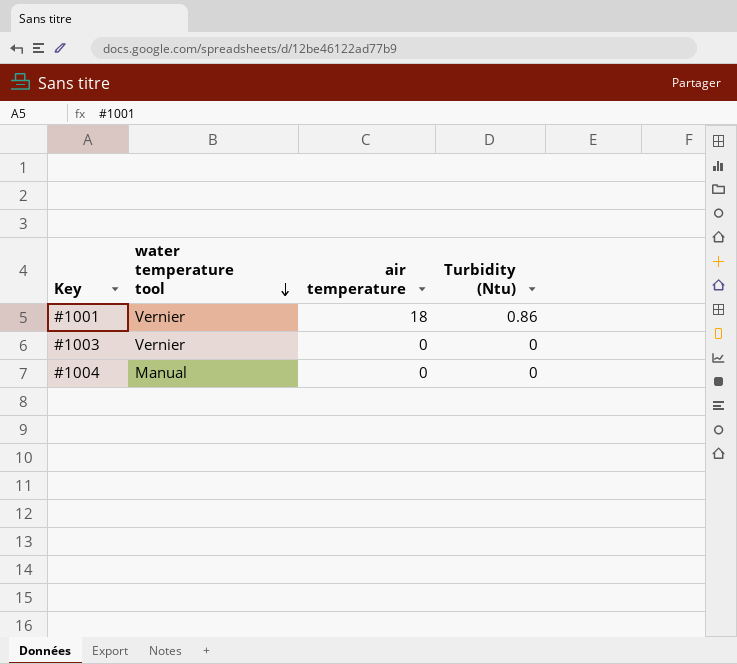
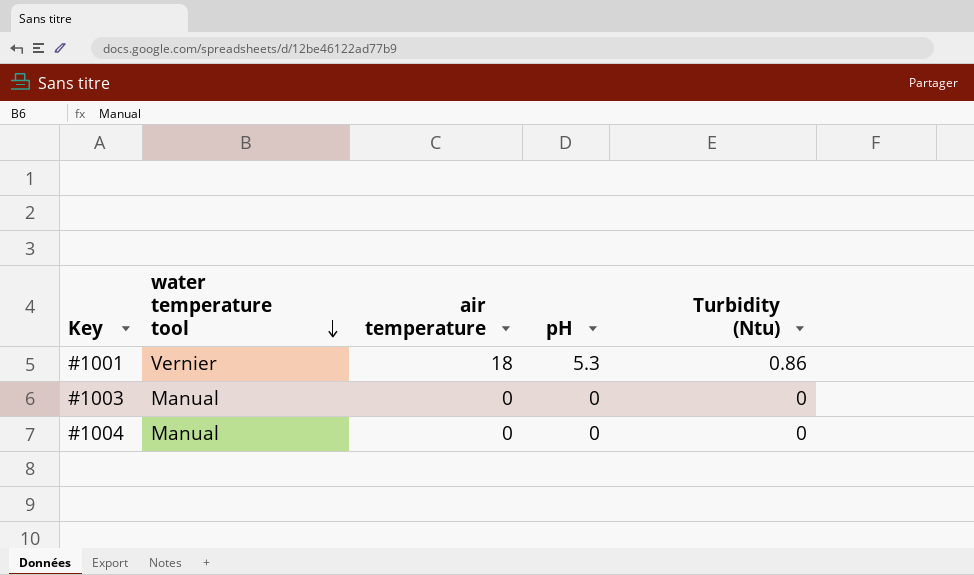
column pH | position: none -> 4
#1003 | water temperature tool: Vernier -> Manual

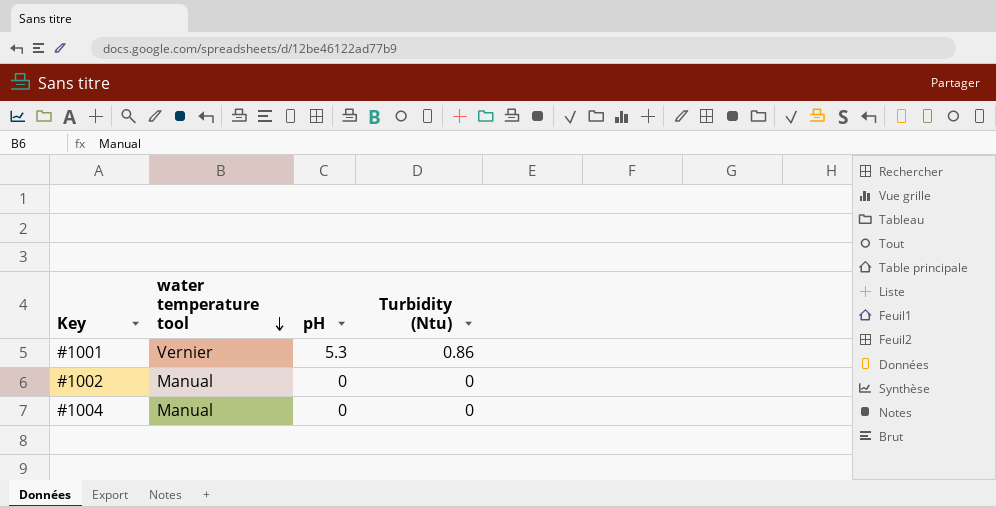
column air temperature | position: 3 -> none
row #1003: Manual | 0 | 0 | 0 -> none
row #1002: none -> Manual | 0 | 0

